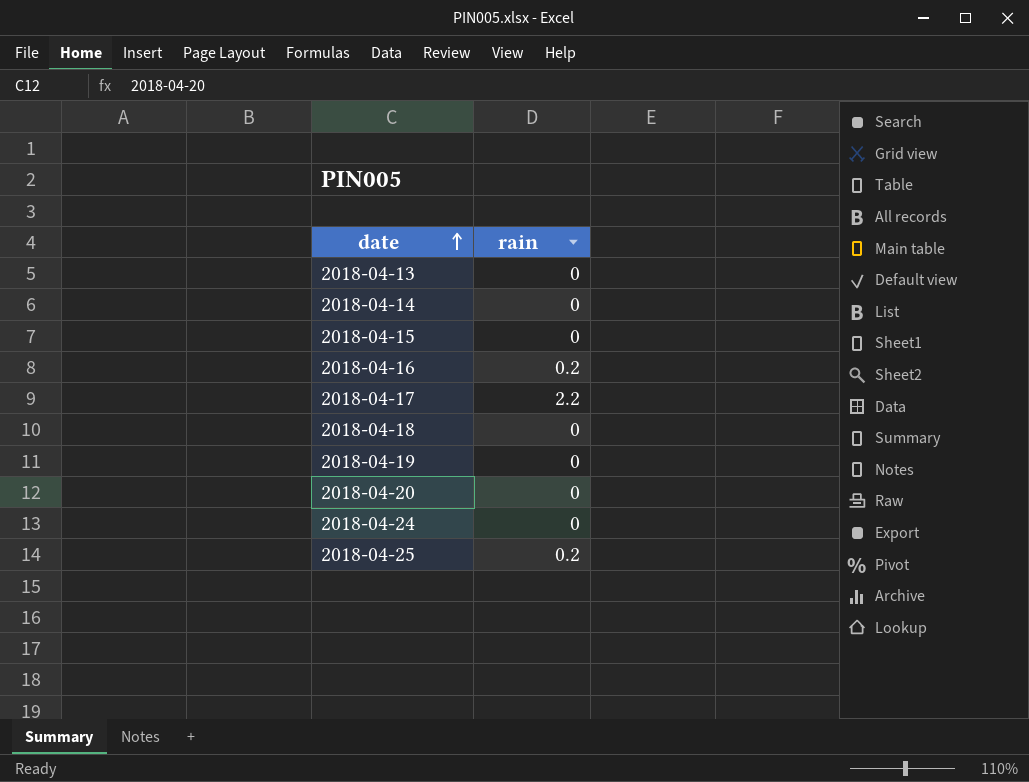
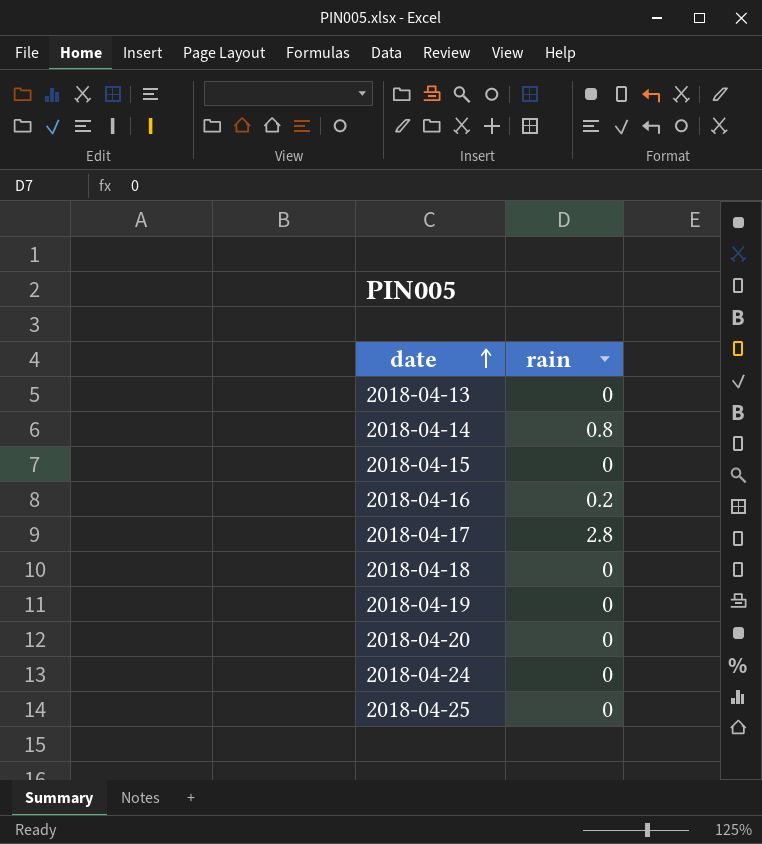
2018-04-14 | rain: 0 -> 0.8
2018-04-17 | rain: 2.2 -> 2.8
2018-04-25 | rain: 0.2 -> 0

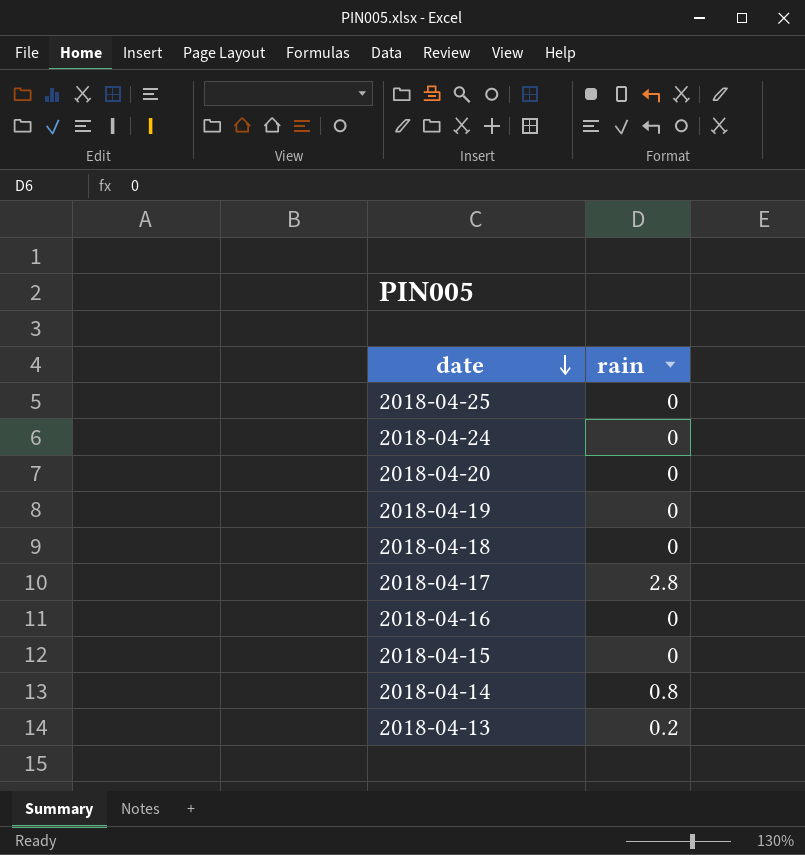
row order: date ascending -> date descending
2018-04-16 | rain: 0.2 -> 0
2018-04-13 | rain: 0 -> 0.2

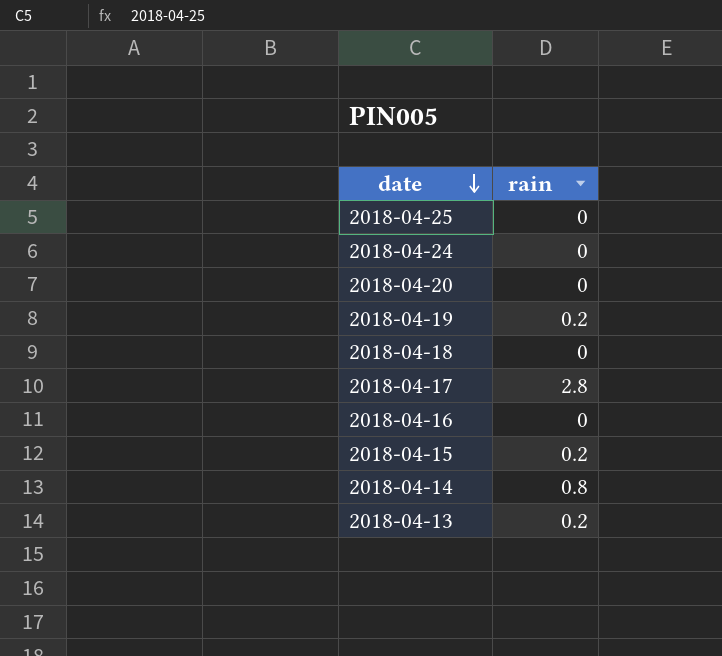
2018-04-19 | rain: 0 -> 0.2
2018-04-15 | rain: 0 -> 0.2

